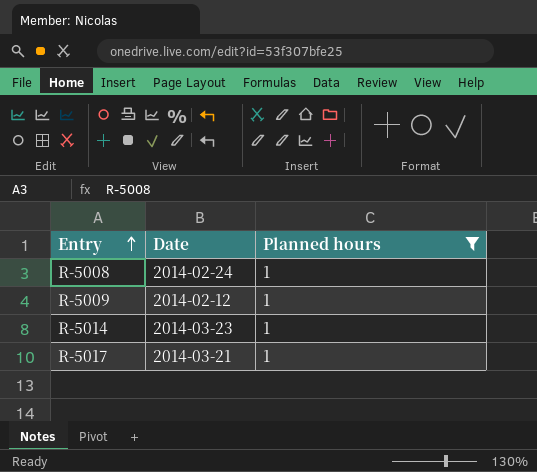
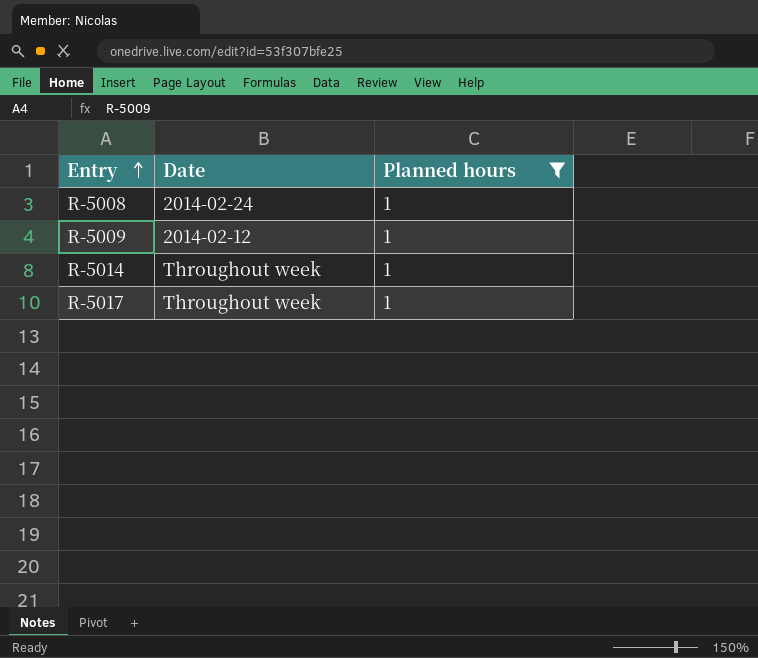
R-5014 | Date: 2014-03-23 -> Throughout week
R-5017 | Date: 2014-03-21 -> Throughout week

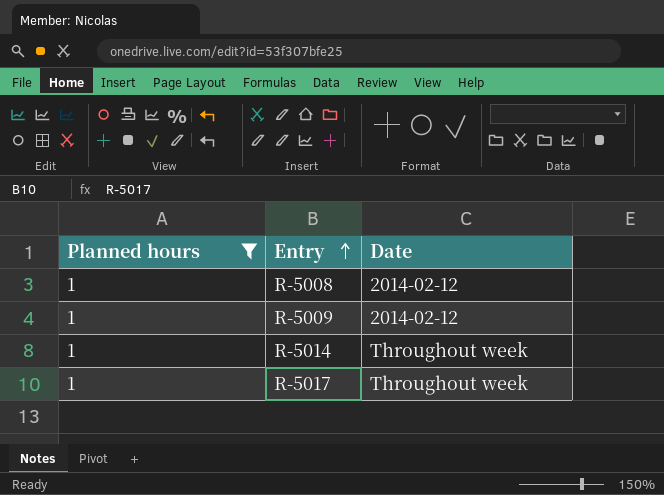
column Planned hours | position: 3 -> 1
R-5008 | Date: 2014-02-24 -> 2014-02-12

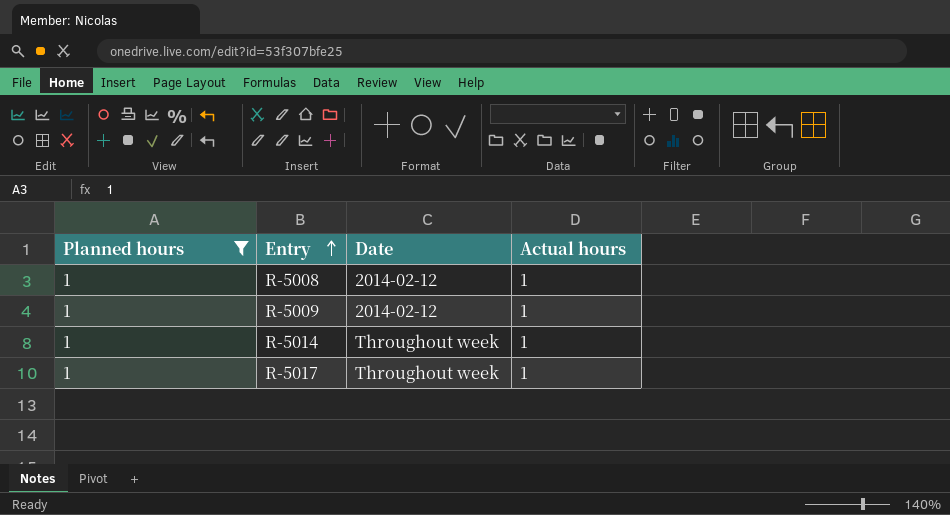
column Actual hours | position: none -> 4

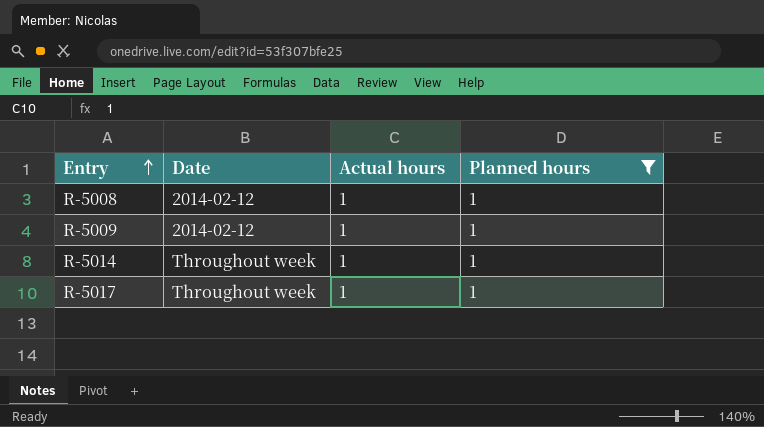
column Planned hours | position: 1 -> 4

